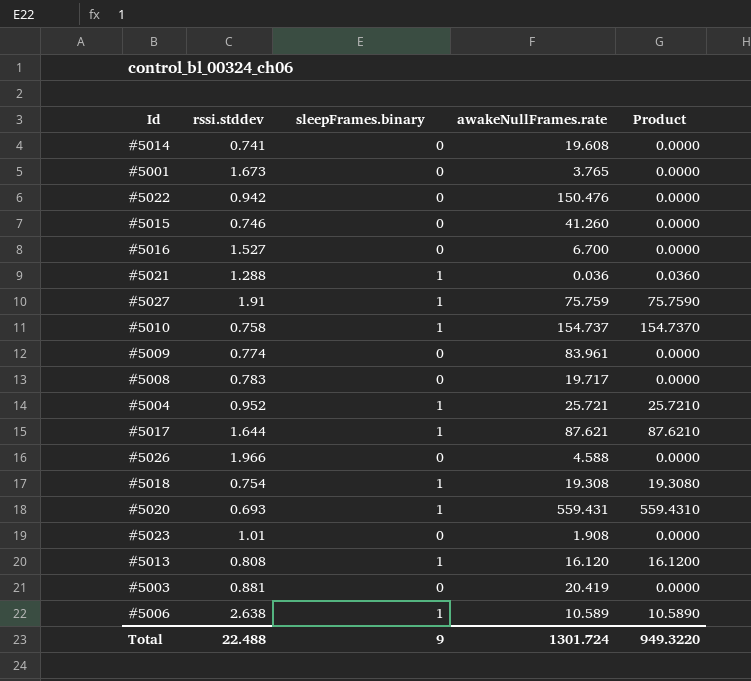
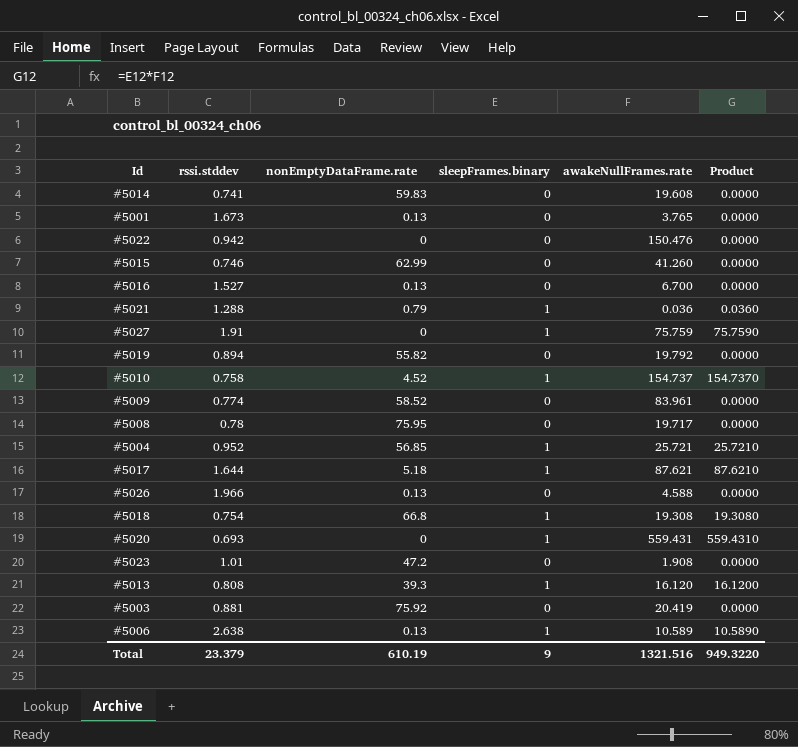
column nonEmptyDataFrame.rate | position: none -> 3
row #5019: none -> 0.894 | 55.82 | 0 | 19.792 | 0.0000
#5008 | rssi.stddev: 0.783 -> 0.78
Total | rssi.stddev: 22.488 -> 23.379
Total | awakeNullFrames.rate: 1301.724 -> 1321.516

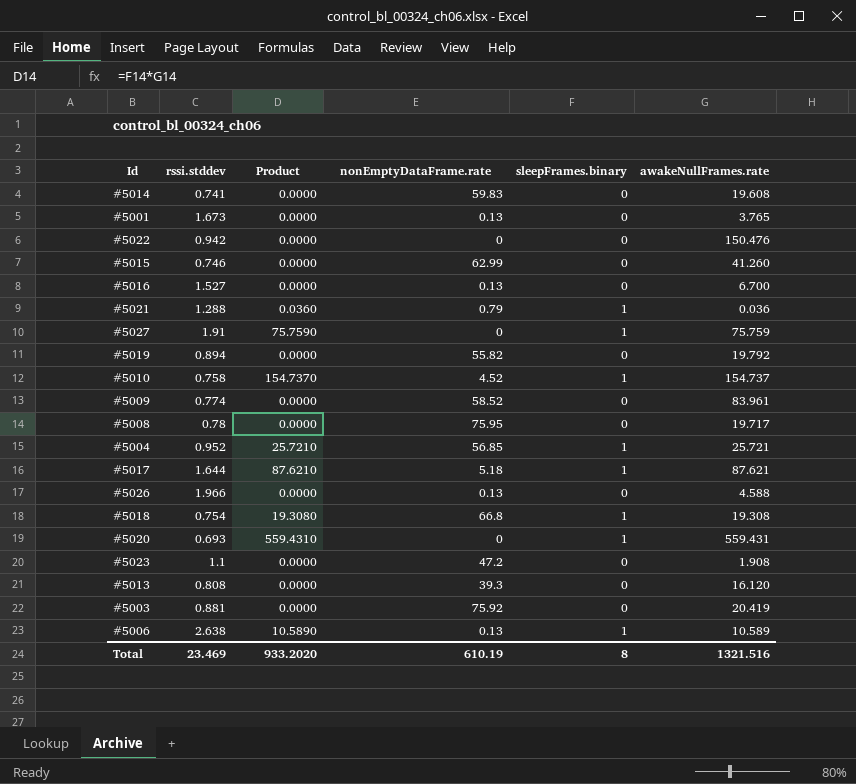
column Product | position: 6 -> 3
#5023 | rssi.stddev: 1.01 -> 1.1
#5013 | Product: 16.1200 -> 0.0000
#5013 | sleepFrames.binary: 1 -> 0
Total | rssi.stddev: 23.379 -> 23.469
Total | Product: 949.3220 -> 933.2020
Total | sleepFrames.binary: 9 -> 8

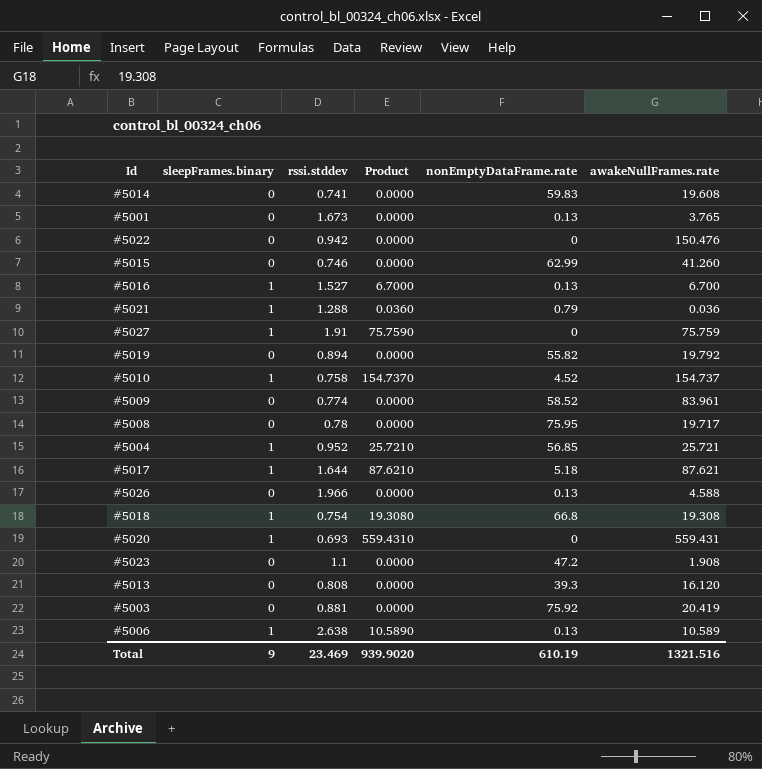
column sleepFrames.binary | position: 5 -> 2
#5016 | sleepFrames.binary: 0 -> 1
#5016 | Product: 0.0000 -> 6.7000
Total | sleepFrames.binary: 8 -> 9
Total | Product: 933.2020 -> 939.9020

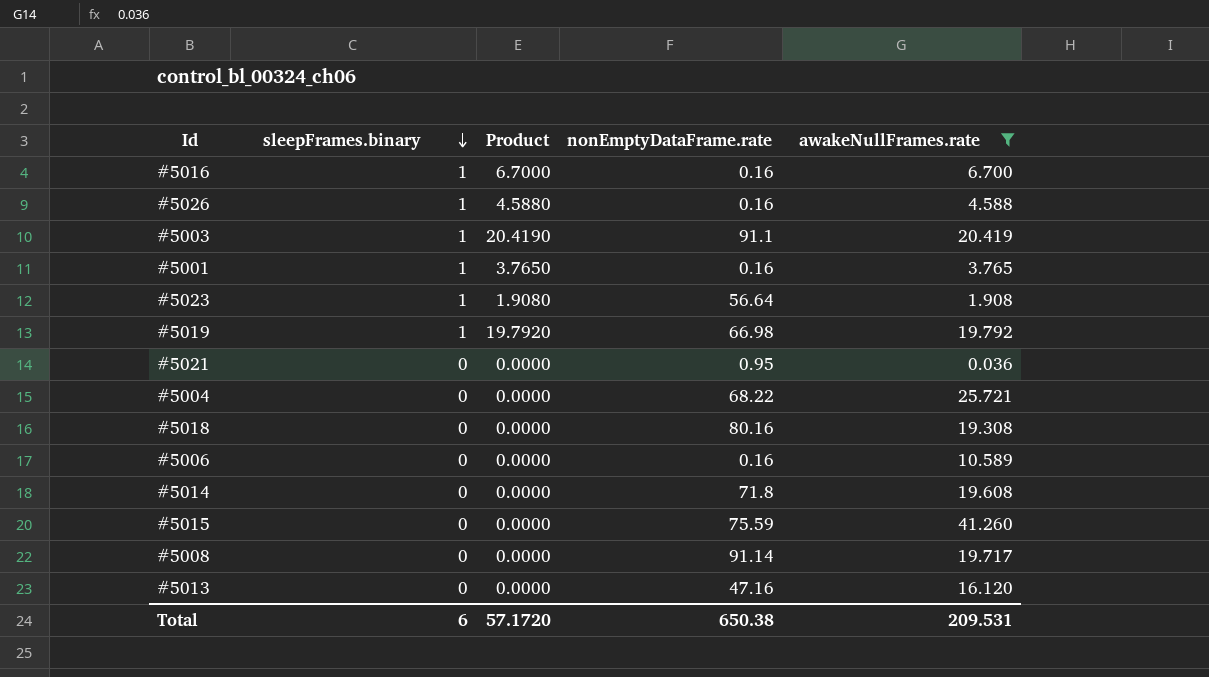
filter: none -> awakeNullFrames.rate <= 41.260
row order: none -> sleepFrames.binary descending
column rssi.stddev | position: 3 -> none
#5016 | nonEmptyDataFrame.rate: 0.13 -> 0.16
#5026 | sleepFrames.binary: 0 -> 1
#5026 | Product: 0.0000 -> 4.5880
#5026 | nonEmptyDataFrame.rate: 0.13 -> 0.16
#5003 | sleepFrames.binary: 0 -> 1
#5003 | Product: 0.0000 -> 20.4190
#5003 | nonEmptyDataFrame.rate: 75.92 -> 91.1
#5001 | sleepFrames.binary: 0 -> 1
#5001 | Product: 0.0000 -> 3.7650
#5001 | nonEmptyDataFrame.rate: 0.13 -> 0.16
#5023 | sleepFrames.binary: 0 -> 1
#5023 | Product: 0.0000 -> 1.9080
#5023 | nonEmptyDataFrame.rate: 47.2 -> 56.64
#5019 | sleepFrames.binary: 0 -> 1
#5019 | Product: 0.0000 -> 19.7920
#5019 | nonEmptyDataFrame.rate: 55.82 -> 66.98
#5021 | sleepFrames.binary: 1 -> 0
#5021 | Product: 0.0360 -> 0.0000
#5021 | nonEmptyDataFrame.rate: 0.79 -> 0.95
#5004 | sleepFrames.binary: 1 -> 0
#5004 | Product: 25.7210 -> 0.0000
#5004 | nonEmptyDataFrame.rate: 56.85 -> 68.22
#5018 | sleepFrames.binary: 1 -> 0
#5018 | Product: 19.3080 -> 0.0000
#5018 | nonEmptyDataFrame.rate: 66.8 -> 80.16
#5006 | sleepFrames.binary: 1 -> 0
#5006 | Product: 10.5890 -> 0.0000
#5006 | nonEmptyDataFrame.rate: 0.13 -> 0.16
#5014 | nonEmptyDataFrame.rate: 59.83 -> 71.8
#5015 | nonEmptyDataFrame.rate: 62.99 -> 75.59
#5008 | nonEmptyDataFrame.rate: 75.95 -> 91.14
#5013 | nonEmptyDataFrame.rate: 39.3 -> 47.16
Total | sleepFrames.binary: 9 -> 6
Total | Product: 939.9020 -> 57.1720
Total | nonEmptyDataFrame.rate: 610.19 -> 650.38
Total | awakeNullFrames.rate: 1321.516 -> 209.531

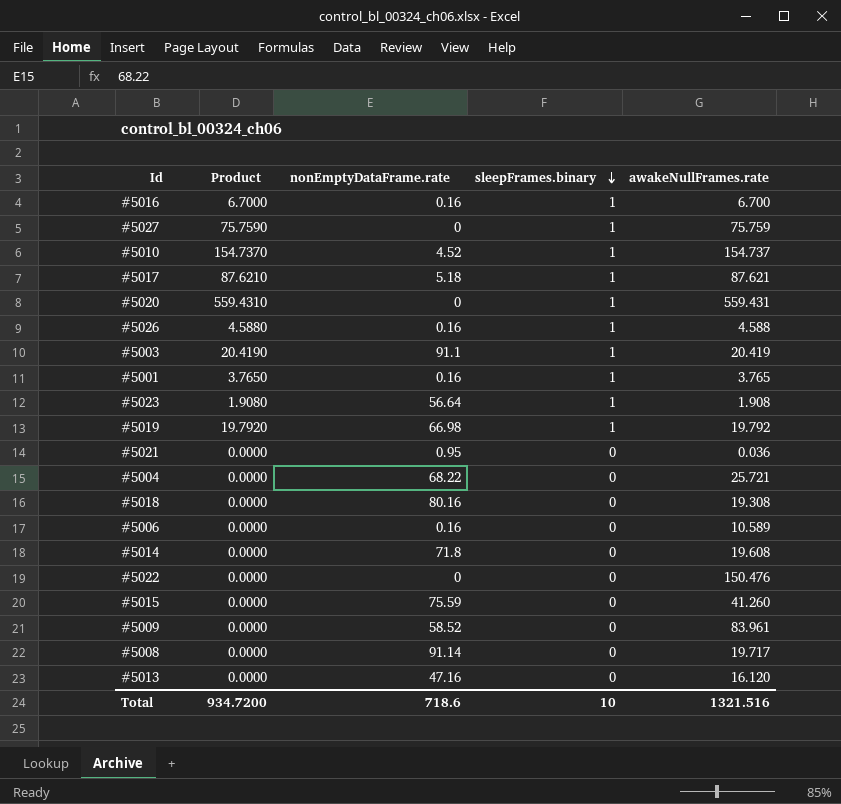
filter: awakeNullFrames.rate <= 41.260 -> none
column sleepFrames.binary | position: 2 -> 4
Total | Product: 57.1720 -> 934.7200
Total | nonEmptyDataFrame.rate: 650.38 -> 718.6
Total | sleepFrames.binary: 6 -> 10
Total | awakeNullFrames.rate: 209.531 -> 1321.516

